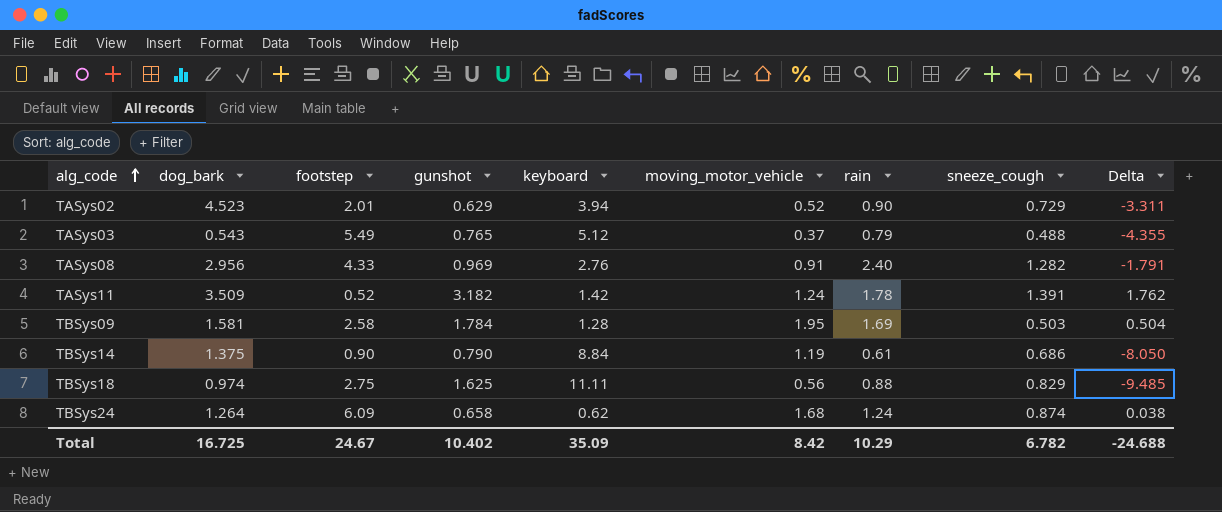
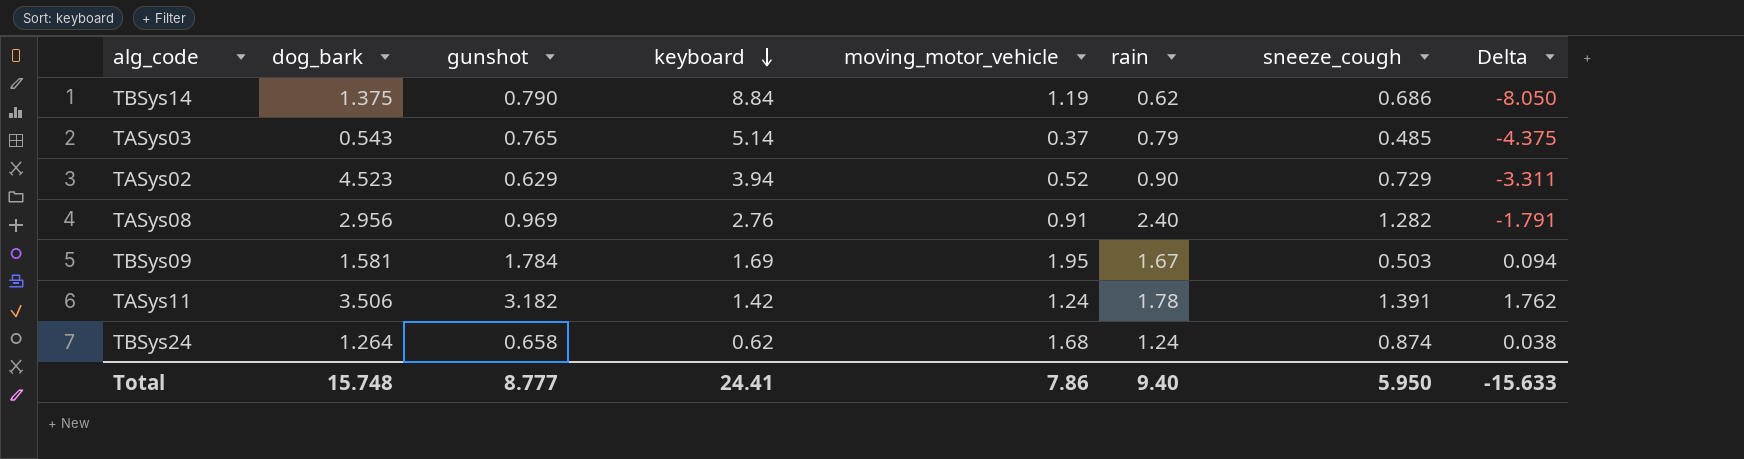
row order: alg_code ascending -> keyboard descending
column footstep | position: 3 -> none
row TBSys18: 0.974 | 2.75 | 1.625 | 11.11 | 0.56 | 0.88 | 0.829 | -9.485 -> none
TBSys14 | rain: 0.61 -> 0.62
TASys03 | keyboard: 5.12 -> 5.14
TASys03 | sneeze_cough: 0.488 -> 0.485
TASys03 | Delta: -4.355 -> -4.375
TBSys09 | keyboard: 1.28 -> 1.69
TBSys09 | rain: 1.69 -> 1.67
TBSys09 | Delta: 0.504 -> 0.094
TASys11 | dog_bark: 3.509 -> 3.506
Total | dog_bark: 16.725 -> 15.748
Total | gunshot: 10.402 -> 8.777
Total | keyboard: 35.09 -> 24.41
Total | moving_motor_vehicle: 8.42 -> 7.86
Total | rain: 10.29 -> 9.40
Total | sneeze_cough: 6.782 -> 5.950
Total | Delta: -24.688 -> -15.633

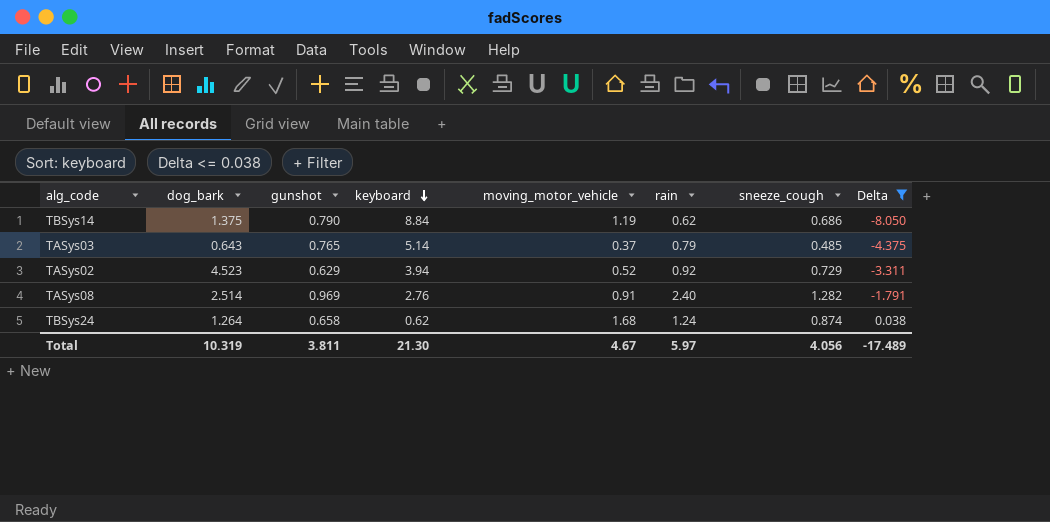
filter: none -> Delta <= 0.038
TASys03 | dog_bark: 0.543 -> 0.643
TASys02 | rain: 0.90 -> 0.92
TASys08 | dog_bark: 2.956 -> 2.514
Total | dog_bark: 15.748 -> 10.319
Total | gunshot: 8.777 -> 3.811
Total | keyboard: 24.41 -> 21.30
Total | moving_motor_vehicle: 7.86 -> 4.67
Total | rain: 9.40 -> 5.97
Total | sneeze_cough: 5.950 -> 4.056
Total | Delta: -15.633 -> -17.489

